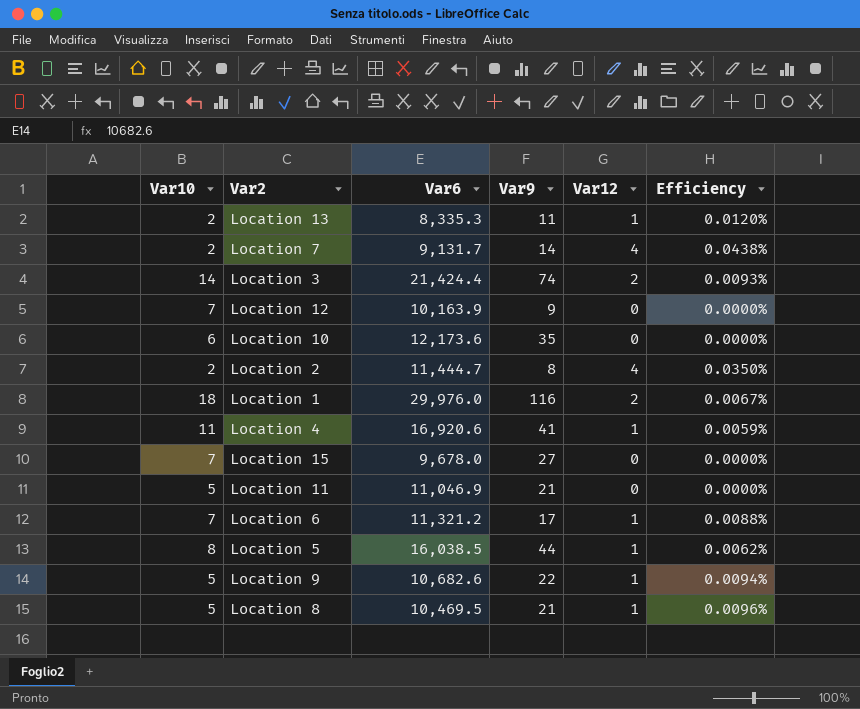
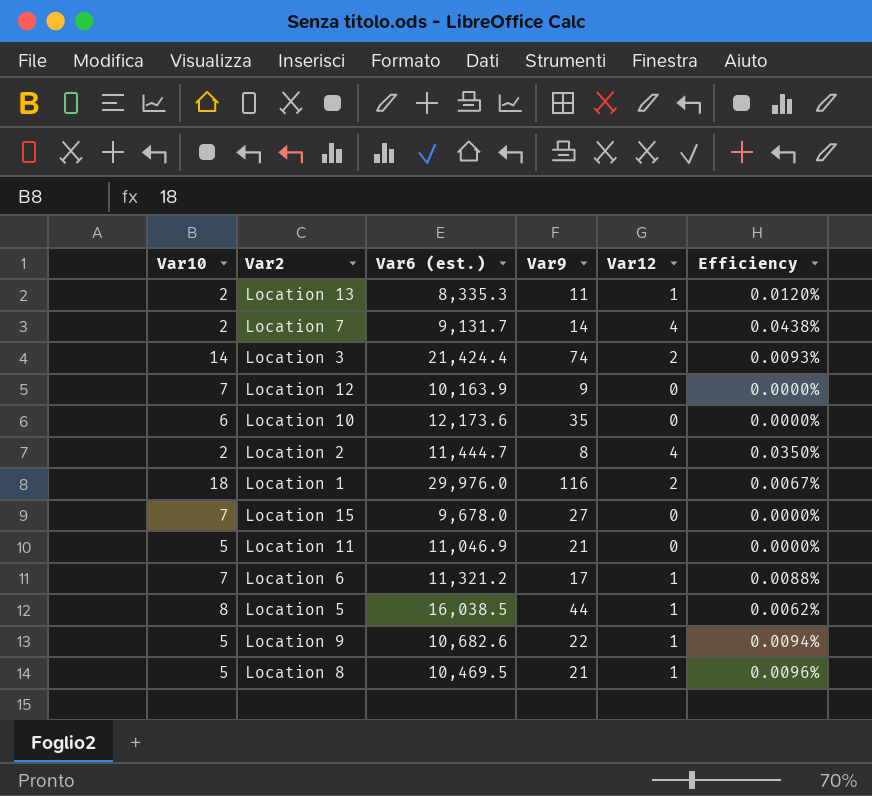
column name: Var6 -> Var6 (est.)
row Location 4: 11 | 16,920.6 | 41 | 1 | 0.0059% -> none

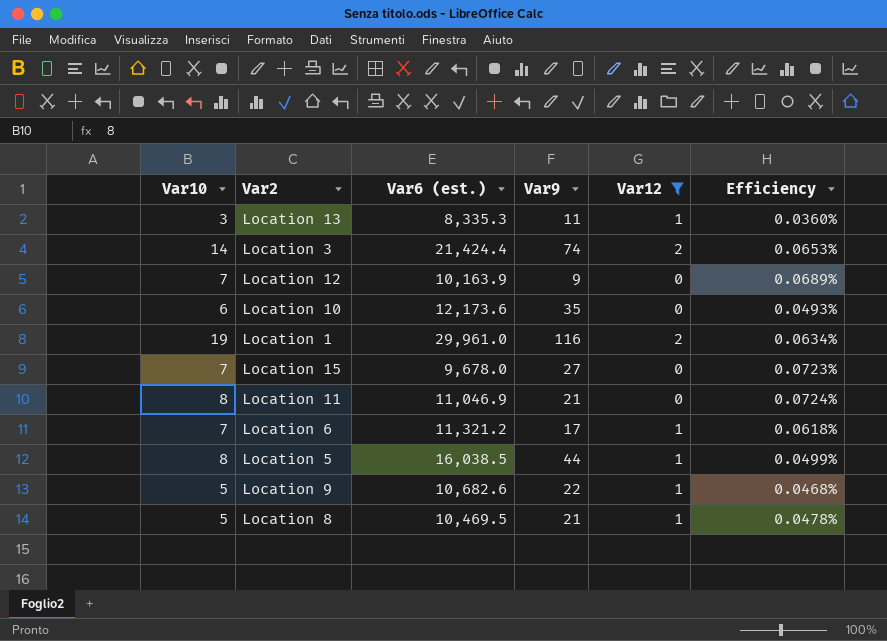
filter: none -> Var12 != 4
column Efficiency | formula: [Var12] / [Var6 (est.)] -> [Var10] / [Var6 (est.)]
Location 13 | Var10: 2 -> 3
Location 1 | Var10: 18 -> 19
Location 1 | Var6 (est.): 29,976.0 -> 29,961.0
Location 11 | Var10: 5 -> 8

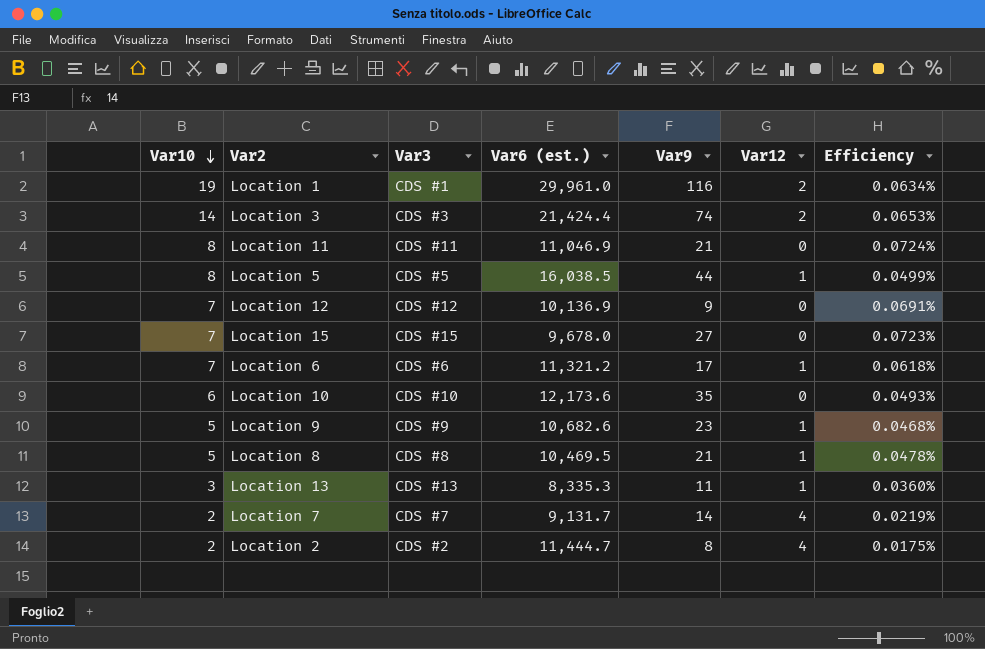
filter: Var12 != 4 -> none
row order: none -> Var10 descending
column Var3 | position: none -> 3
Location 12 | Var6 (est.): 10,163.9 -> 10,136.9
Location 12 | Efficiency: 0.0689% -> 0.0691%
Location 9 | Var9: 22 -> 23

